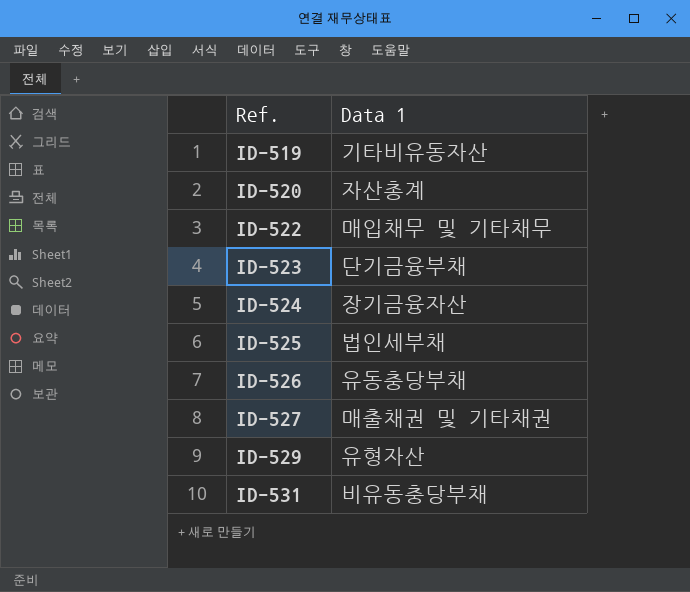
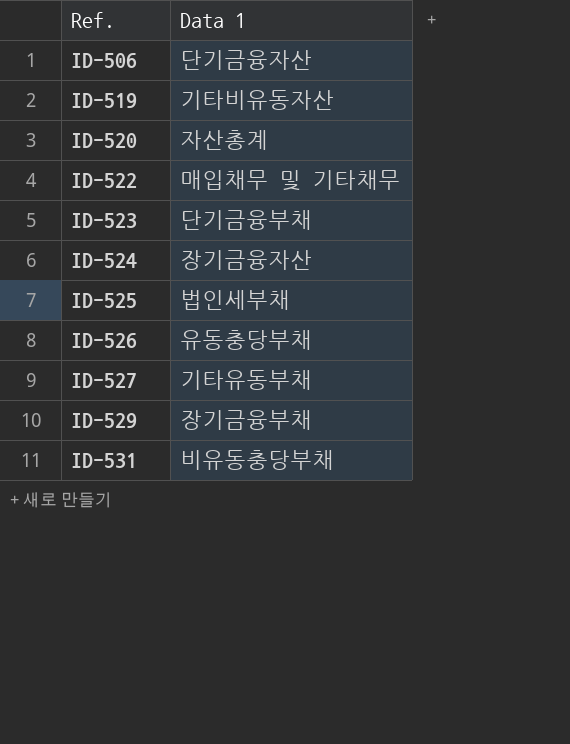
row ID-506: none -> 단기금융자산
ID-527 | Data 1: 매출채권 및 기타채권 -> 기타유동부채
ID-529 | Data 1: 유형자산 -> 장기금융부채

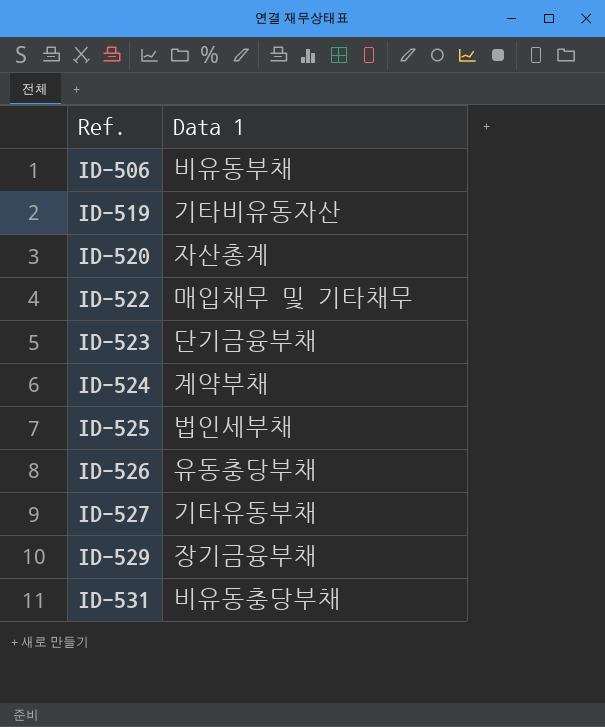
ID-506 | Data 1: 단기금융자산 -> 비유동부채
ID-524 | Data 1: 장기금융자산 -> 계약부채

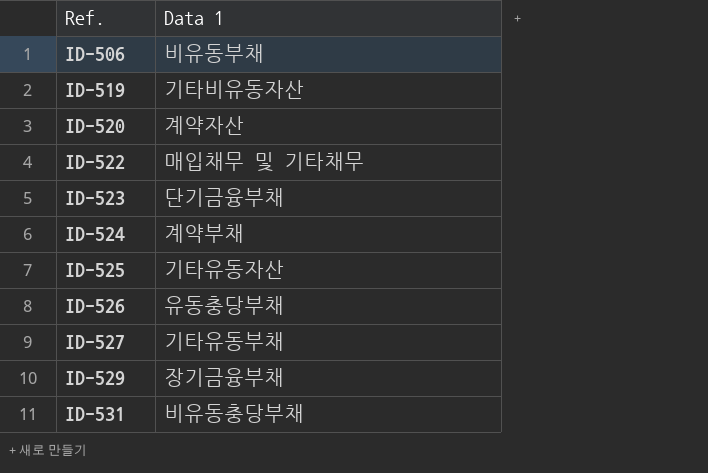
ID-520 | Data 1: 자산총계 -> 계약자산
ID-525 | Data 1: 법인세부채 -> 기타유동자산

